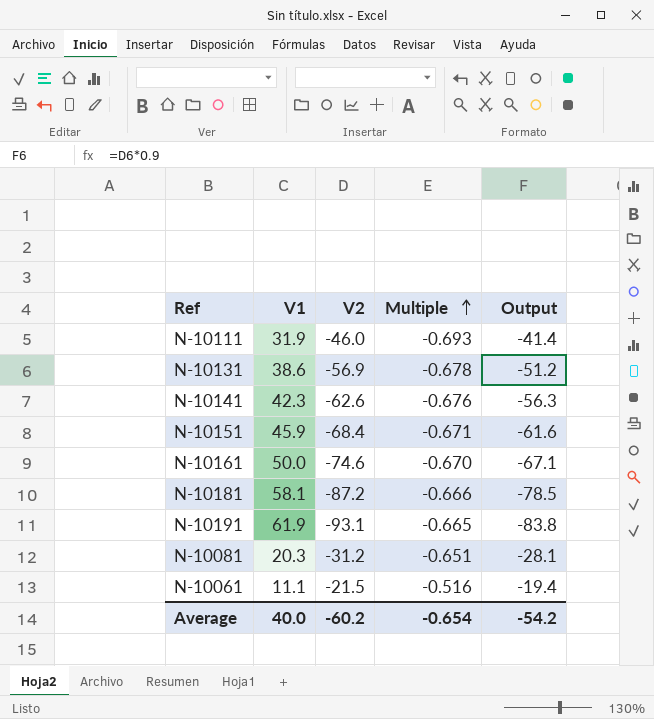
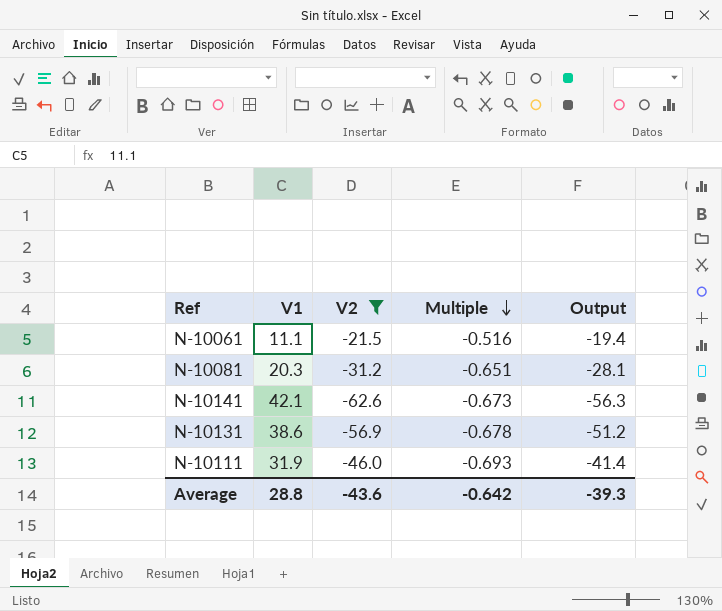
filter: none -> V2 >= -62.6
row order: Multiple ascending -> Multiple descending
N-10141 | V1: 42.3 -> 42.1
N-10141 | Multiple: -0.676 -> -0.673
Average | V1: 40.0 -> 28.8
Average | V2: -60.2 -> -43.6
Average | Multiple: -0.654 -> -0.642
Average | Output: -54.2 -> -39.3

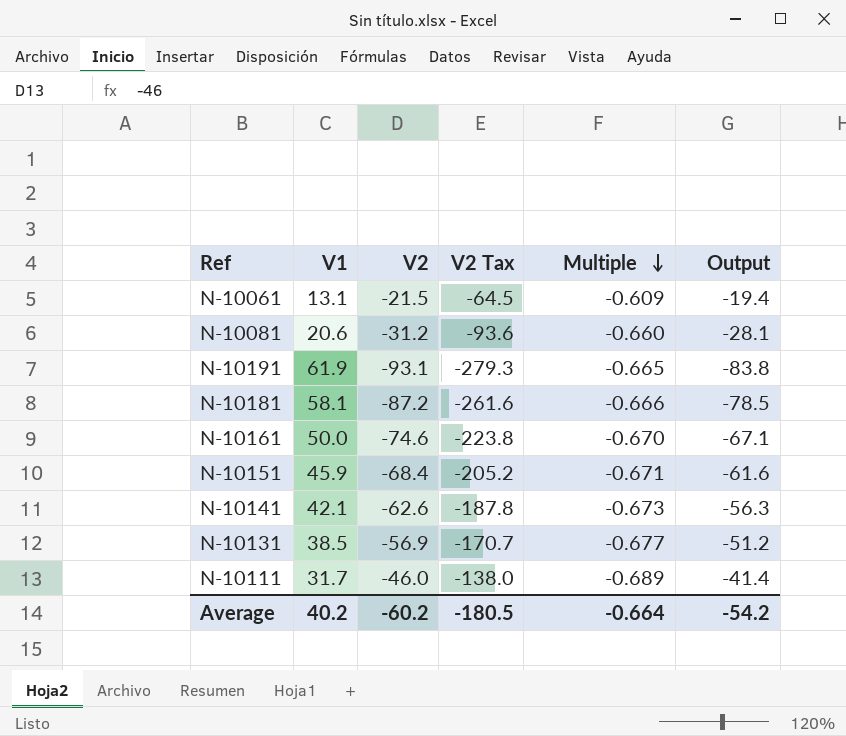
filter: V2 >= -62.6 -> none
column V2 Tax | formula: none -> [V2] * 3
N-10061 | V1: 11.1 -> 13.1
N-10061 | Multiple: -0.516 -> -0.609
N-10081 | V1: 20.3 -> 20.6
N-10081 | Multiple: -0.651 -> -0.660
N-10131 | V1: 38.6 -> 38.5
N-10131 | Multiple: -0.678 -> -0.677
N-10111 | V1: 31.9 -> 31.7
N-10111 | Multiple: -0.693 -> -0.689
Average | V1: 28.8 -> 40.2
Average | V2: -43.6 -> -60.2
Average | Multiple: -0.642 -> -0.664
Average | Output: -39.3 -> -54.2

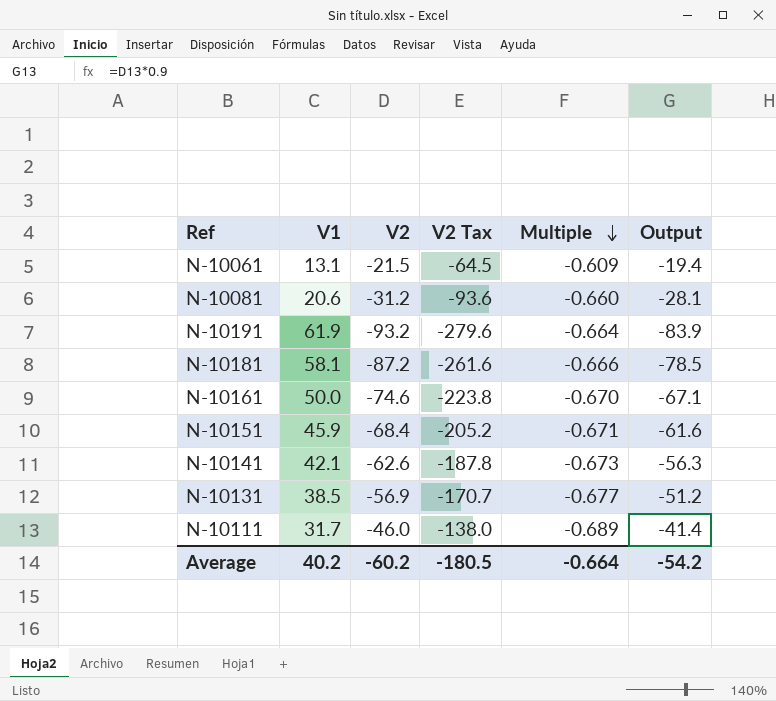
N-10191 | V2: -93.1 -> -93.2
N-10191 | V2 Tax: -279.3 -> -279.6
N-10191 | Multiple: -0.665 -> -0.664
N-10191 | Output: -83.8 -> -83.9

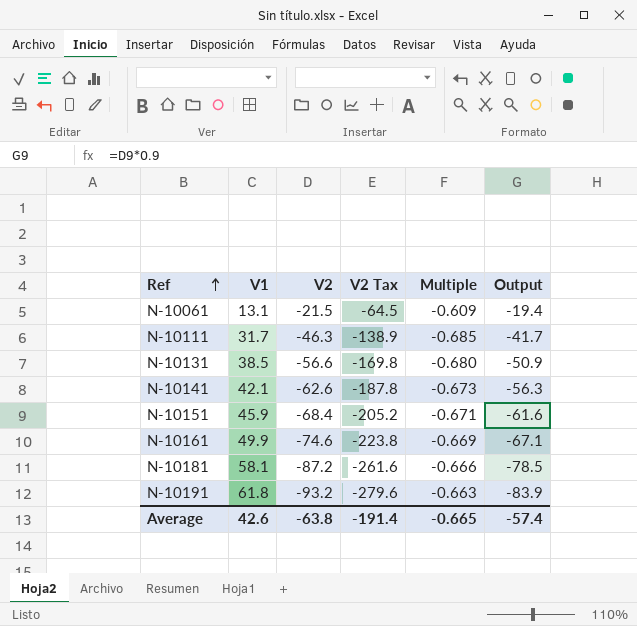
row order: Multiple descending -> Ref ascending
row N-10081: 20.6 | -31.2 | -93.6 | -0.660 | -28.1 -> none
N-10111 | V2: -46.0 -> -46.3
N-10111 | V2 Tax: -138.0 -> -138.9
N-10111 | Multiple: -0.689 -> -0.685
N-10111 | Output: -41.4 -> -41.7
N-10131 | V2: -56.9 -> -56.6
N-10131 | V2 Tax: -170.7 -> -169.8
N-10131 | Multiple: -0.677 -> -0.680
N-10131 | Output: -51.2 -> -50.9
N-10161 | V1: 50.0 -> 49.9
N-10161 | Multiple: -0.670 -> -0.669
N-10191 | V1: 61.9 -> 61.8
N-10191 | Multiple: -0.664 -> -0.663
Average | V1: 40.2 -> 42.6
Average | V2: -60.2 -> -63.8
Average | V2 Tax: -180.5 -> -191.4
Average | Multiple: -0.664 -> -0.665
Average | Output: -54.2 -> -57.4

